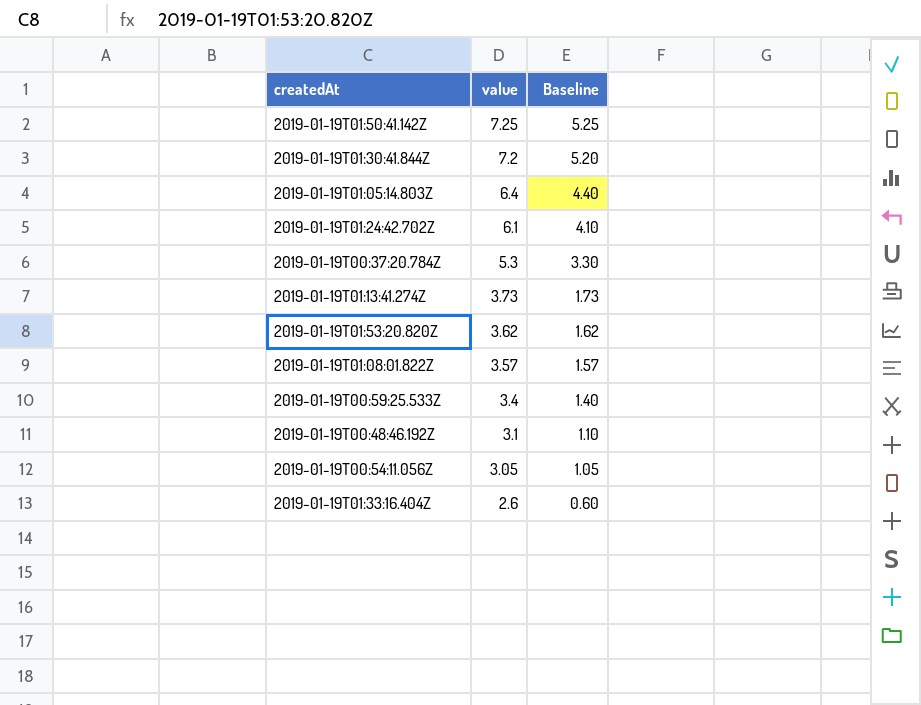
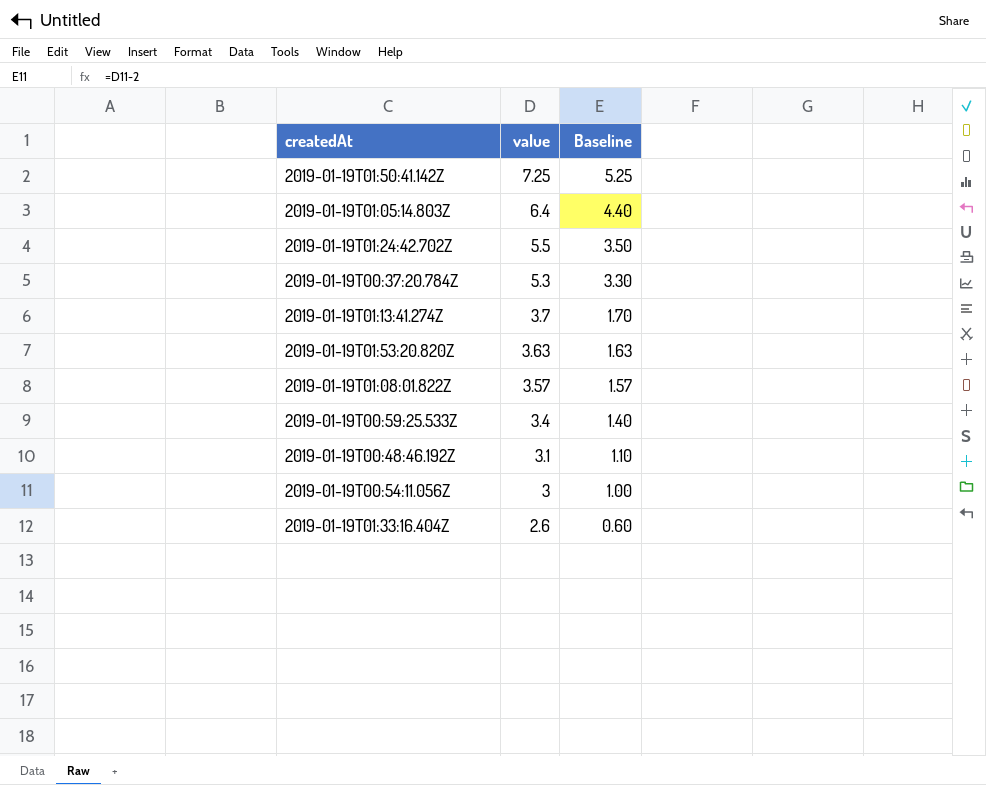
row 2019-01-19T01:30:41.844Z: 7.2 | 5.20 -> none
2019-01-19T01:24:42.702Z | value: 6.1 -> 5.5
2019-01-19T01:24:42.702Z | Baseline: 4.10 -> 3.50
2019-01-19T01:13:41.274Z | value: 3.73 -> 3.7
2019-01-19T01:13:41.274Z | Baseline: 1.73 -> 1.70
2019-01-19T01:53:20.820Z | value: 3.62 -> 3.63
2019-01-19T01:53:20.820Z | Baseline: 1.62 -> 1.63
2019-01-19T00:54:11.056Z | value: 3.05 -> 3
2019-01-19T00:54:11.056Z | Baseline: 1.05 -> 1.00

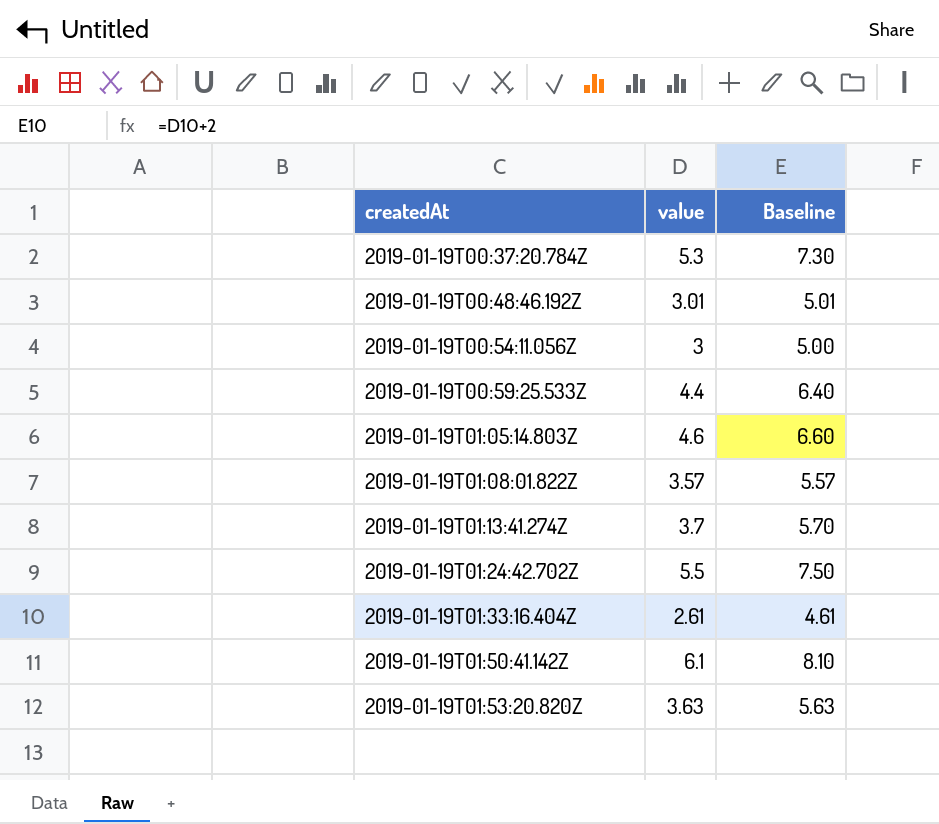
row order: value descending -> createdAt ascending
column Baseline | formula: [value] - 2 -> [value] + 2
2019-01-19T00:48:46.192Z | value: 3.1 -> 3.01
2019-01-19T00:59:25.533Z | value: 3.4 -> 4.4
2019-01-19T01:05:14.803Z | value: 6.4 -> 4.6
2019-01-19T01:33:16.404Z | value: 2.6 -> 2.61
2019-01-19T01:50:41.142Z | value: 7.25 -> 6.1

